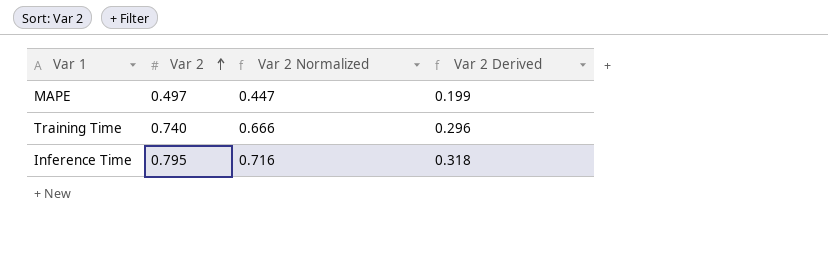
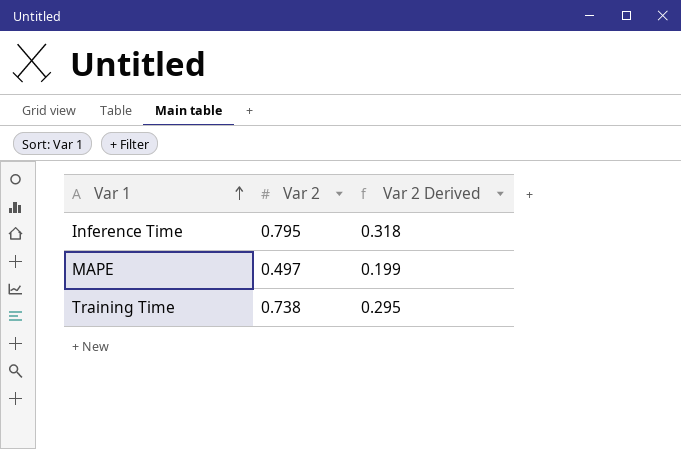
row order: Var 2 ascending -> Var 1 ascending
column Var 2 Normalized | formula: [Var 2] * 0.9 -> none
Training Time | Var 2: 0.740 -> 0.738
Training Time | Var 2 Derived: 0.296 -> 0.295

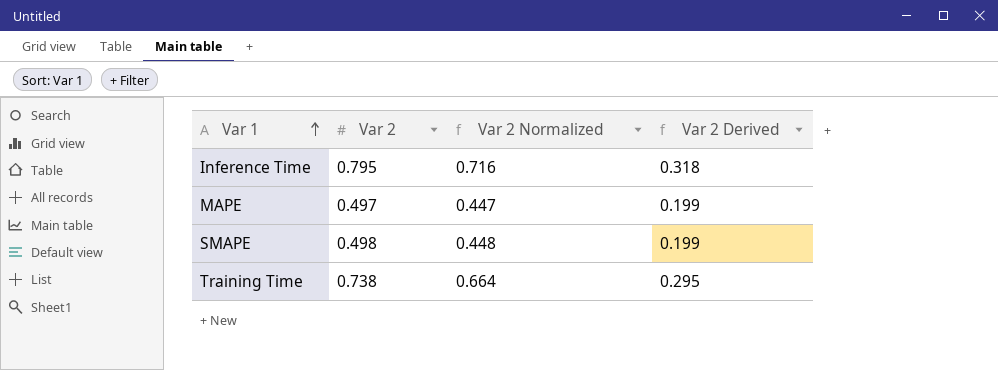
column Var 2 Normalized | formula: none -> [Var 2] * 0.9
row SMAPE: none -> 0.498 | 0.448 | 0.199

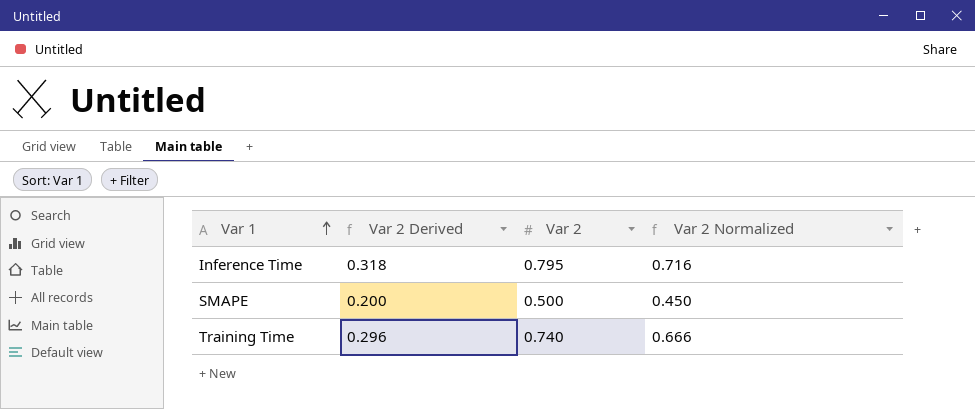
column Var 2 Derived | position: 4 -> 2
row MAPE: 0.497 | 0.447 | 0.199 -> none
SMAPE | Var 2 Derived: 0.199 -> 0.200
SMAPE | Var 2: 0.498 -> 0.500
SMAPE | Var 2 Normalized: 0.448 -> 0.450
Training Time | Var 2 Derived: 0.295 -> 0.296
Training Time | Var 2: 0.738 -> 0.740
Training Time | Var 2 Normalized: 0.664 -> 0.666

